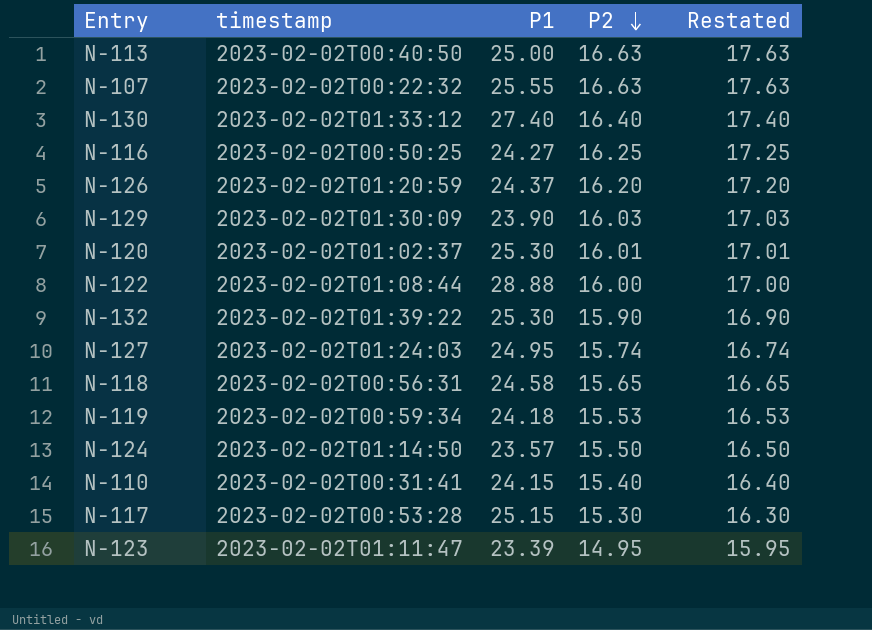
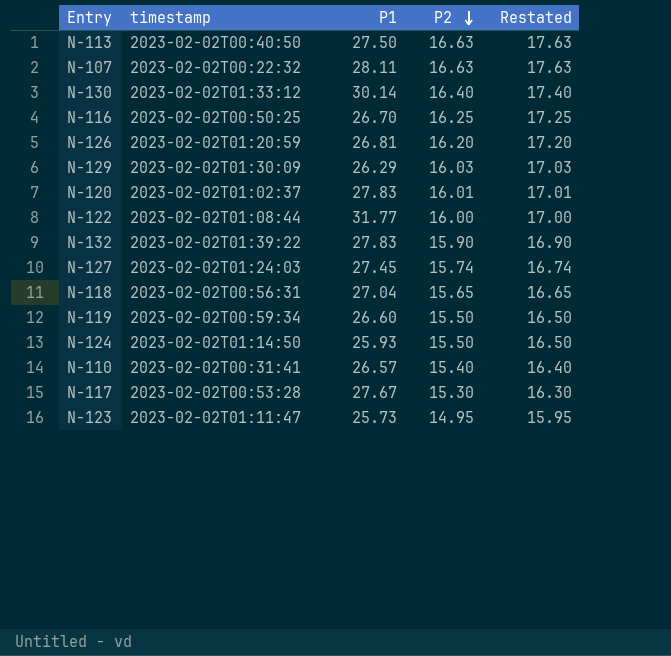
N-113 | P1: 25.00 -> 27.50
N-107 | P1: 25.55 -> 28.11
N-130 | P1: 27.40 -> 30.14
N-116 | P1: 24.27 -> 26.70
N-126 | P1: 24.37 -> 26.81
N-129 | P1: 23.90 -> 26.29
N-120 | P1: 25.30 -> 27.83
N-122 | P1: 28.88 -> 31.77
N-132 | P1: 25.30 -> 27.83
N-127 | P1: 24.95 -> 27.45
N-118 | P1: 24.58 -> 27.04
N-119 | P1: 24.18 -> 26.60
N-119 | P2: 15.53 -> 15.50
N-119 | Restated: 16.53 -> 16.50
N-124 | P1: 23.57 -> 25.93
N-110 | P1: 24.15 -> 26.57
N-117 | P1: 25.15 -> 27.67
N-123 | P1: 23.39 -> 25.73

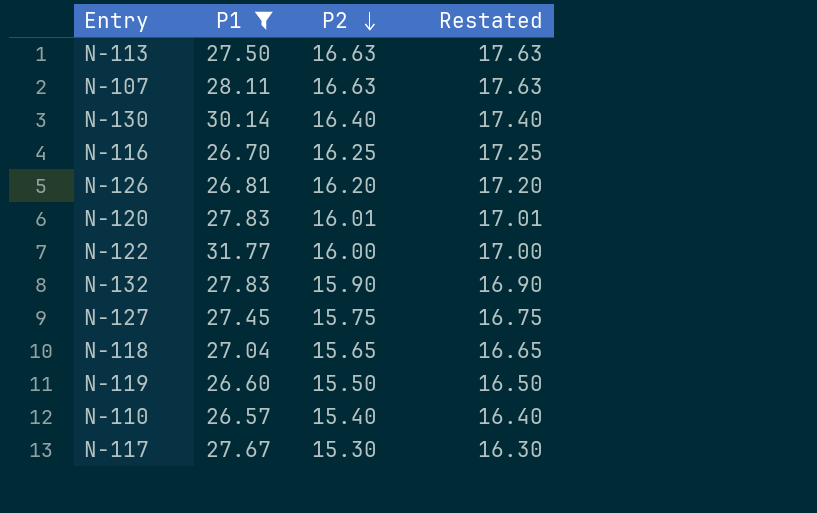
filter: none -> P1 >= 26.57
column timestamp | position: 2 -> none
N-127 | P2: 15.74 -> 15.75
N-127 | Restated: 16.74 -> 16.75

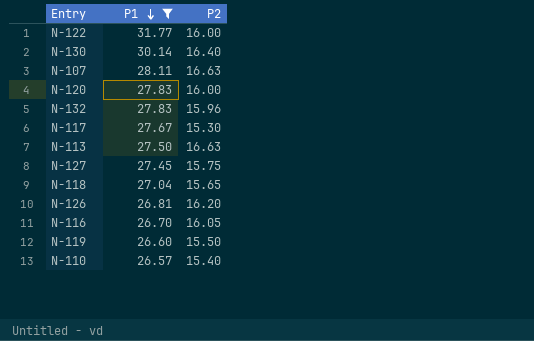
row order: P2 descending -> P1 descending
column Restated | formula: [P2] + 1 -> none
N-120 | P2: 16.01 -> 16.00
N-132 | P2: 15.90 -> 15.96
N-116 | P2: 16.25 -> 16.05

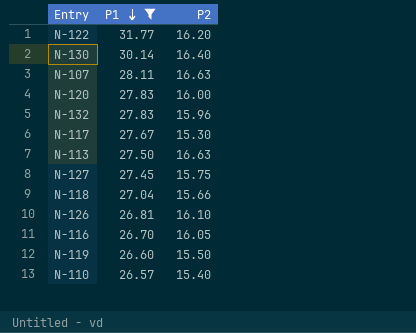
N-122 | P2: 16.00 -> 16.20
N-118 | P2: 15.65 -> 15.66
N-126 | P2: 16.20 -> 16.10

